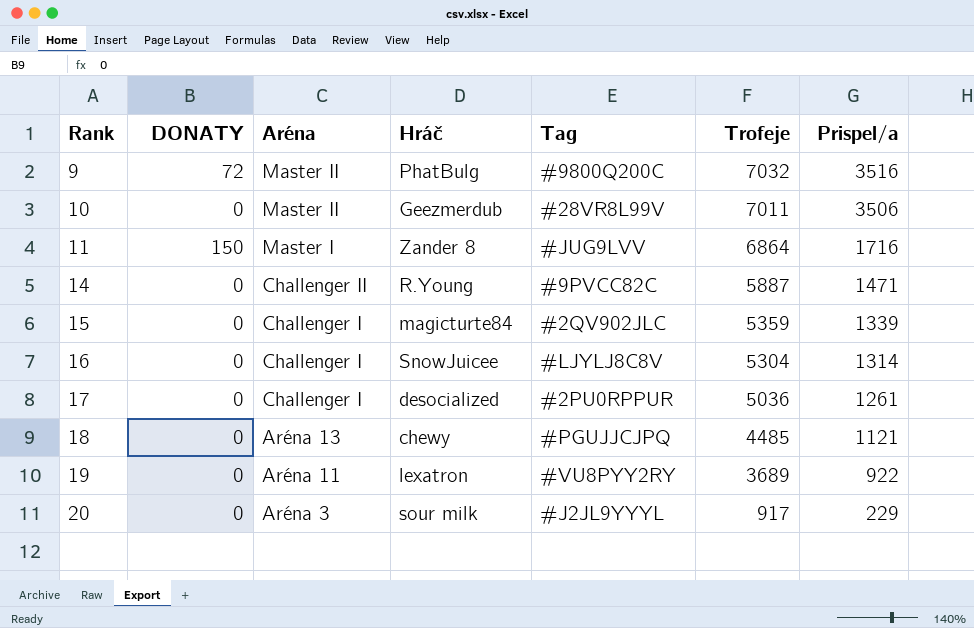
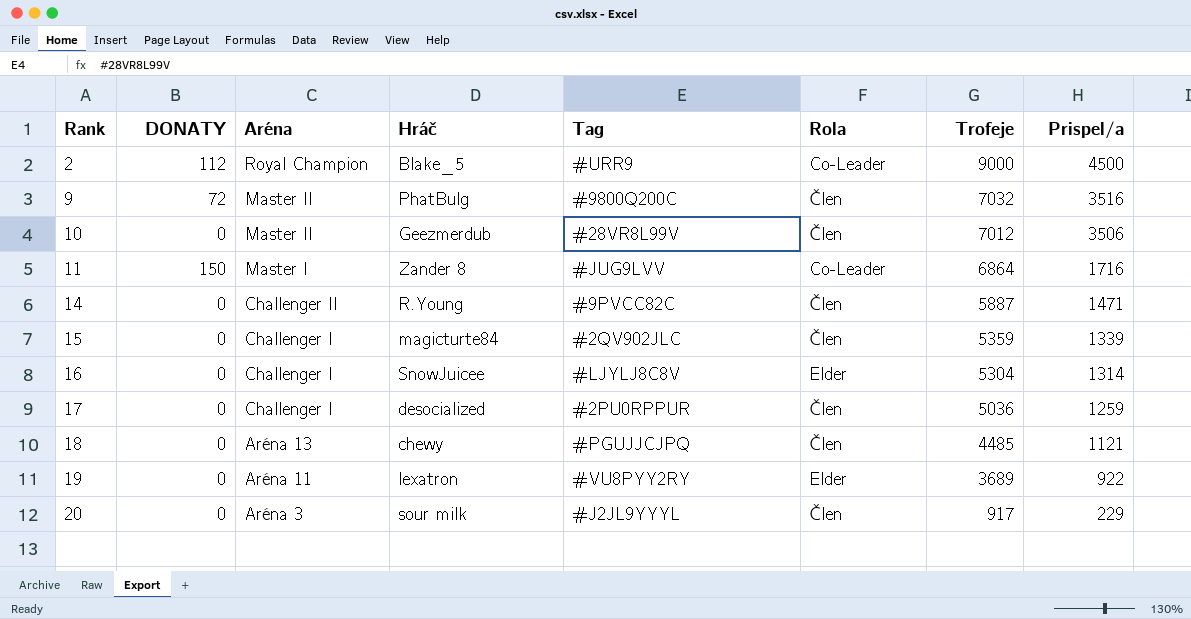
column Rola | position: none -> 6
row 2: none -> 112 | Royal Champion | Blake_5 | #URR9 | Co-Leader | 9000 | 4500
10 | Trofeje: 7011 -> 7012
17 | Prispel/a: 1261 -> 1259

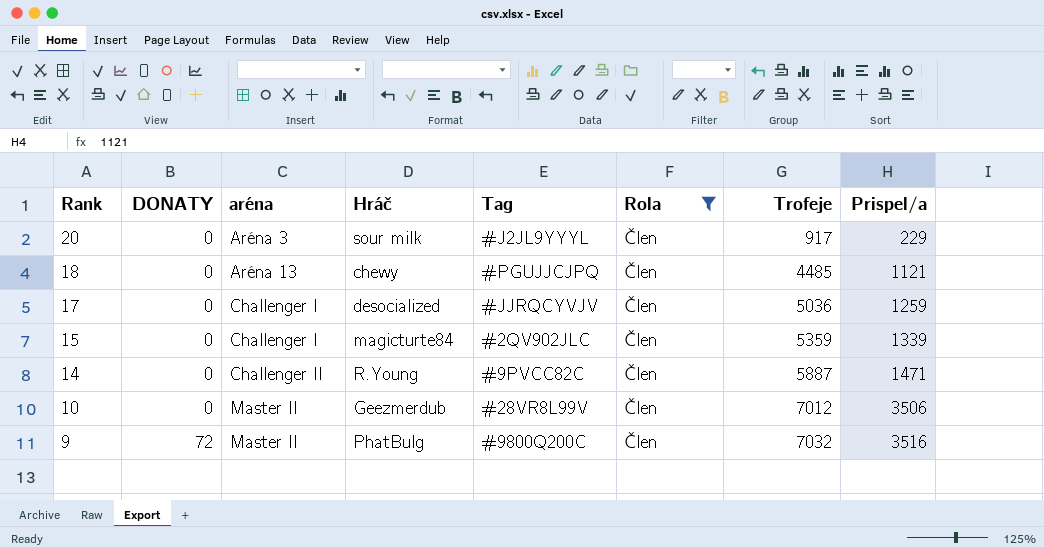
filter: none -> Rola = Člen
row order: Rank ascending -> Rank descending
column name: Aréna -> aréna
17 | Tag: #2PU0RPPUR -> #JJRQCYVJV

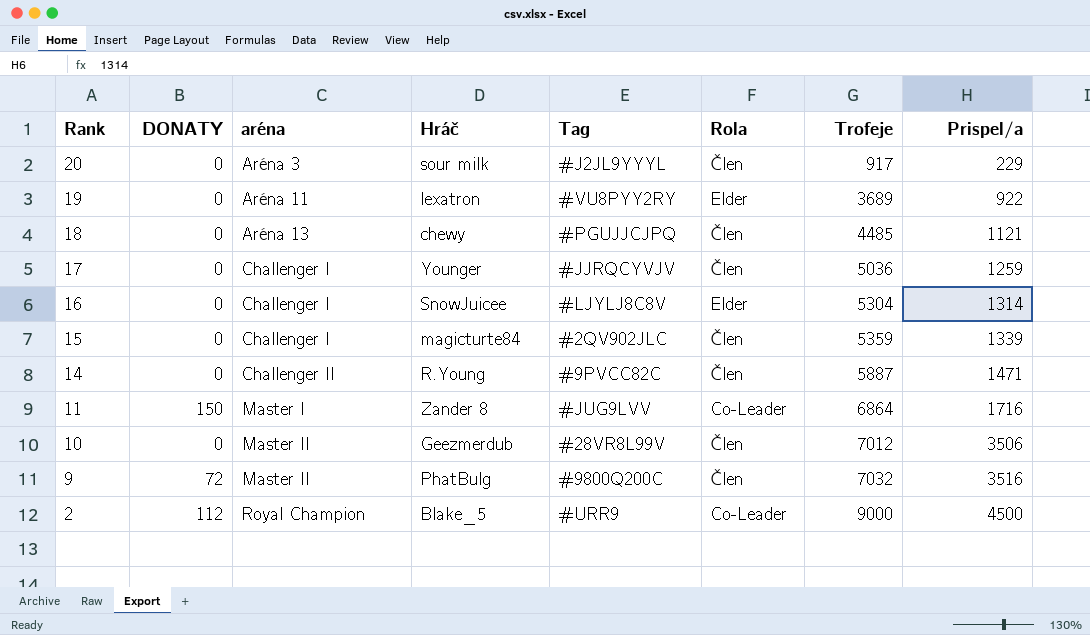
filter: Rola = Člen -> none
17 | Hráč: desocialized -> Younger

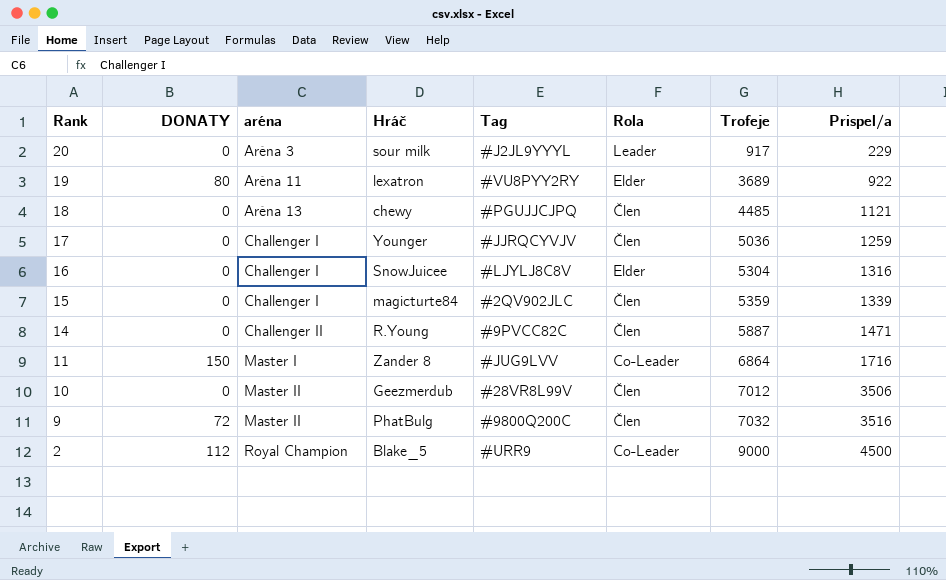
20 | Rola: Člen -> Leader
19 | DONATY: 0 -> 80
16 | Prispel/a: 1314 -> 1316

